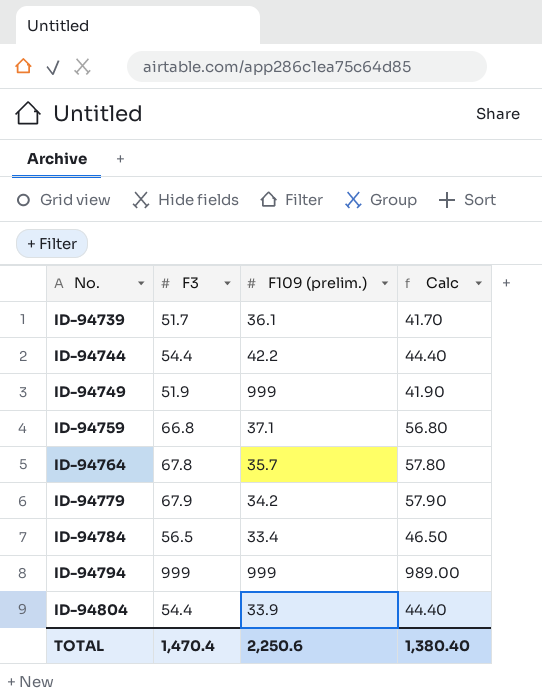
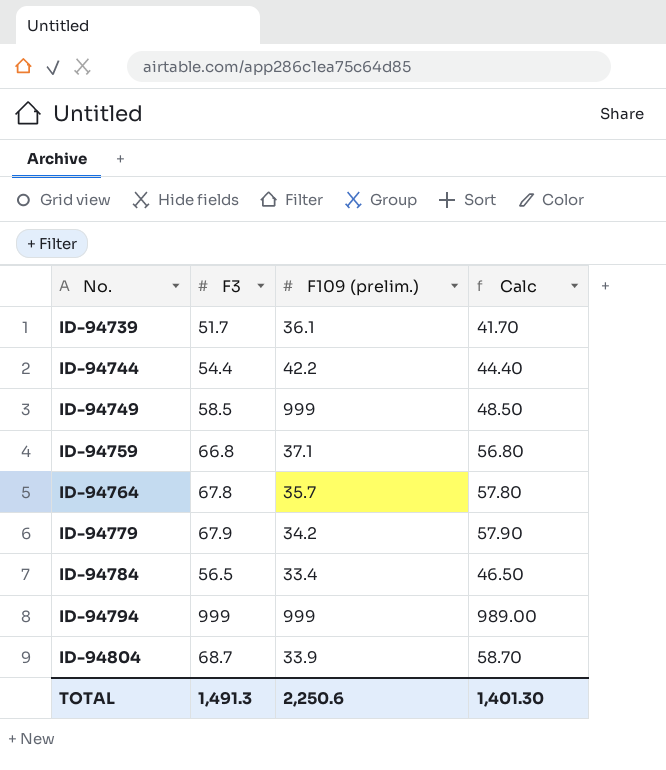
ID-94749 | F3: 51.9 -> 58.5
ID-94749 | Calc: 41.90 -> 48.50
ID-94804 | F3: 54.4 -> 68.7
ID-94804 | Calc: 44.40 -> 58.70
TOTAL | F3: 1,470.4 -> 1,491.3
TOTAL | Calc: 1,380.40 -> 1,401.30

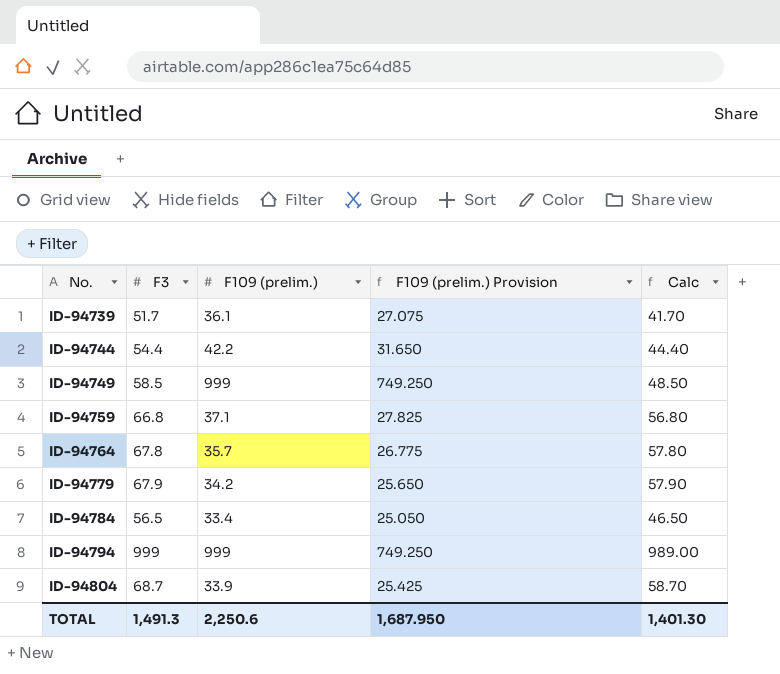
column F109 (prelim.) Provision | formula: none -> [F109 (prelim.)] * 0.75

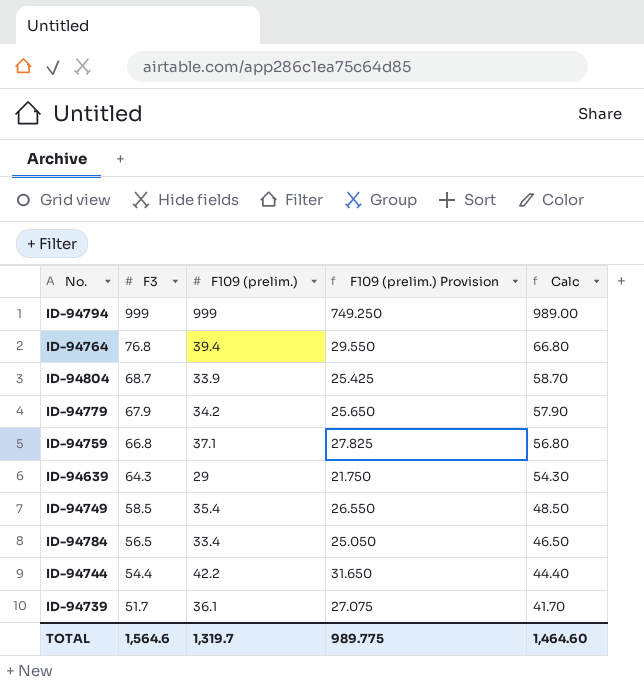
row order: No. ascending -> F3 descending
ID-94764 | F3: 67.8 -> 76.8
ID-94764 | F109 (prelim.): 35.7 -> 39.4
ID-94764 | F109 (prelim.) Provision: 26.775 -> 29.550
ID-94764 | Calc: 57.80 -> 66.80
row ID-94639: none -> 64.3 | 29 | 21.750 | 54.30
ID-94749 | F109 (prelim.): 999 -> 35.4
ID-94749 | F109 (prelim.) Provision: 749.250 -> 26.550
TOTAL | F3: 1,491.3 -> 1,564.6
TOTAL | F109 (prelim.): 2,250.6 -> 1,319.7
TOTAL | F109 (prelim.) Provision: 1,687.950 -> 989.775
TOTAL | Calc: 1,401.30 -> 1,464.60

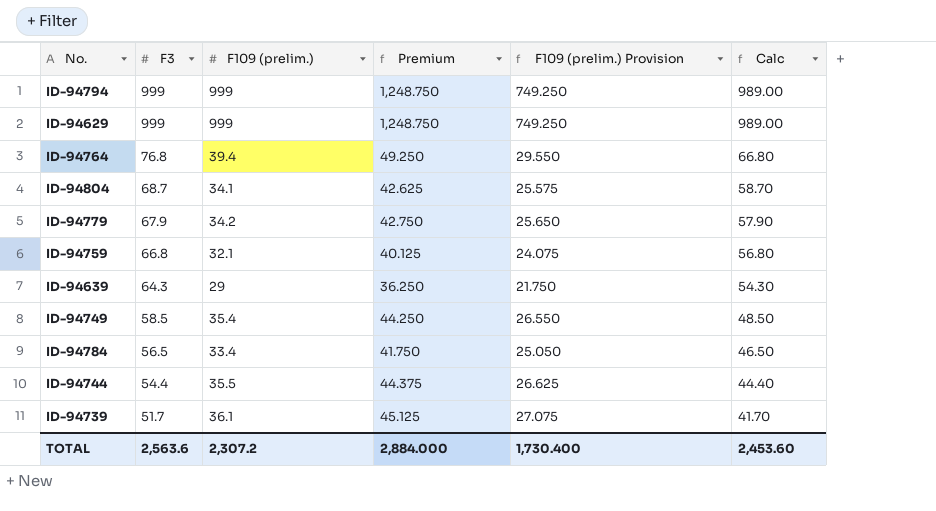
column Premium | formula: none -> [F109 (prelim.)] * 1.25
row ID-94629: none -> 999 | 999 | 1,248.750 | 749.250 | 989.00
ID-94804 | F109 (prelim.): 33.9 -> 34.1
ID-94804 | F109 (prelim.) Provision: 25.425 -> 25.575
ID-94759 | F109 (prelim.): 37.1 -> 32.1
ID-94759 | F109 (prelim.) Provision: 27.825 -> 24.075
ID-94744 | F109 (prelim.): 42.2 -> 35.5
ID-94744 | F109 (prelim.) Provision: 31.650 -> 26.625
TOTAL | F3: 1,564.6 -> 2,563.6
TOTAL | F109 (prelim.): 1,319.7 -> 2,307.2
TOTAL | F109 (prelim.) Provision: 989.775 -> 1,730.400
TOTAL | Calc: 1,464.60 -> 2,453.60

